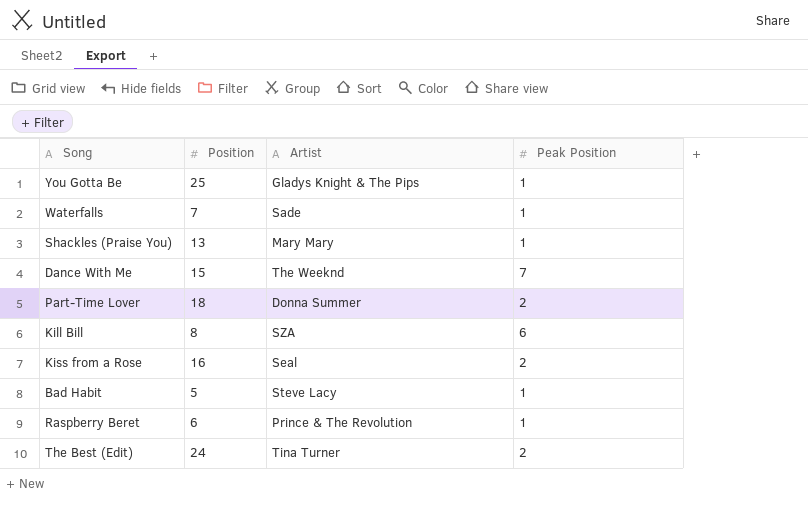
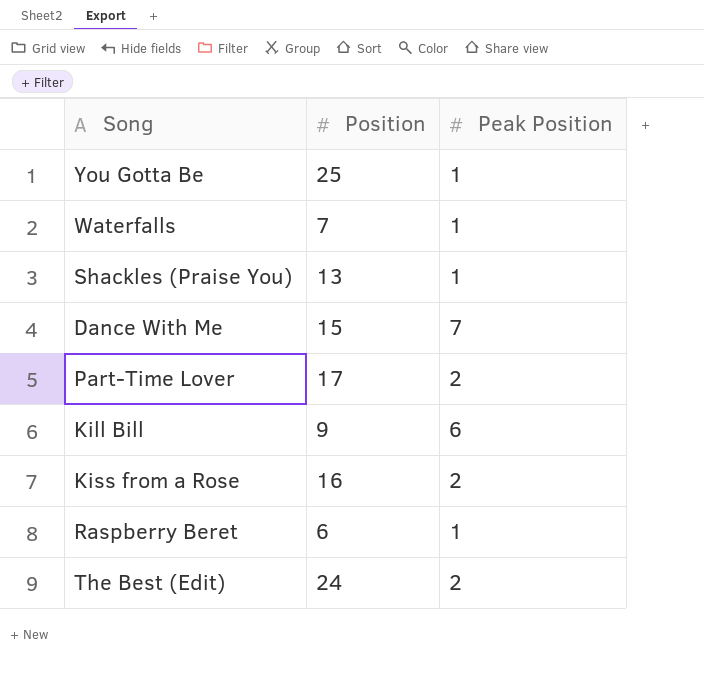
column Artist | position: 3 -> none
row Bad Habit: 5 | Steve Lacy | 1 -> none
Part-Time Lover | Position: 18 -> 17
Kill Bill | Position: 8 -> 9

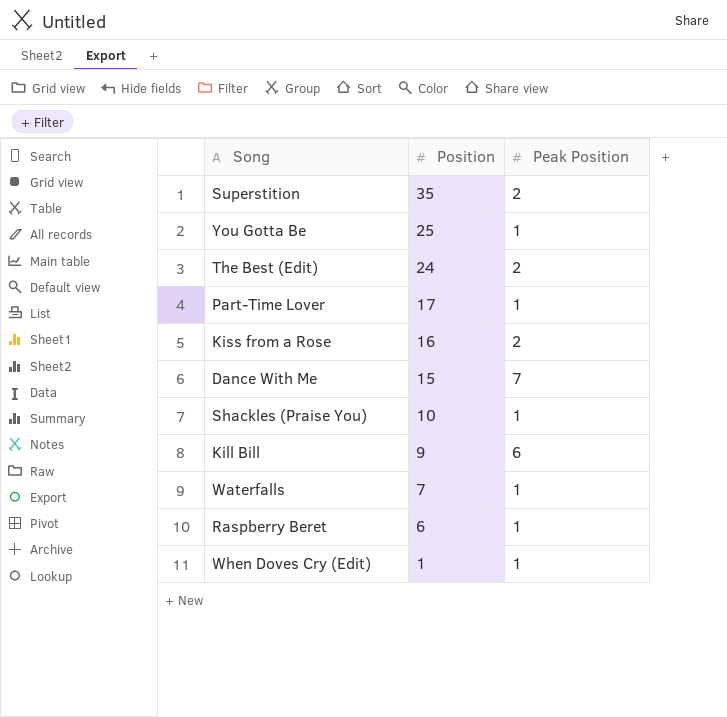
row order: none -> Position descending
row Superstition: none -> 35 | 2
Part-Time Lover | Peak Position: 2 -> 1
Shackles (Praise You) | Position: 13 -> 10
row When Doves Cry (Edit): none -> 1 | 1

